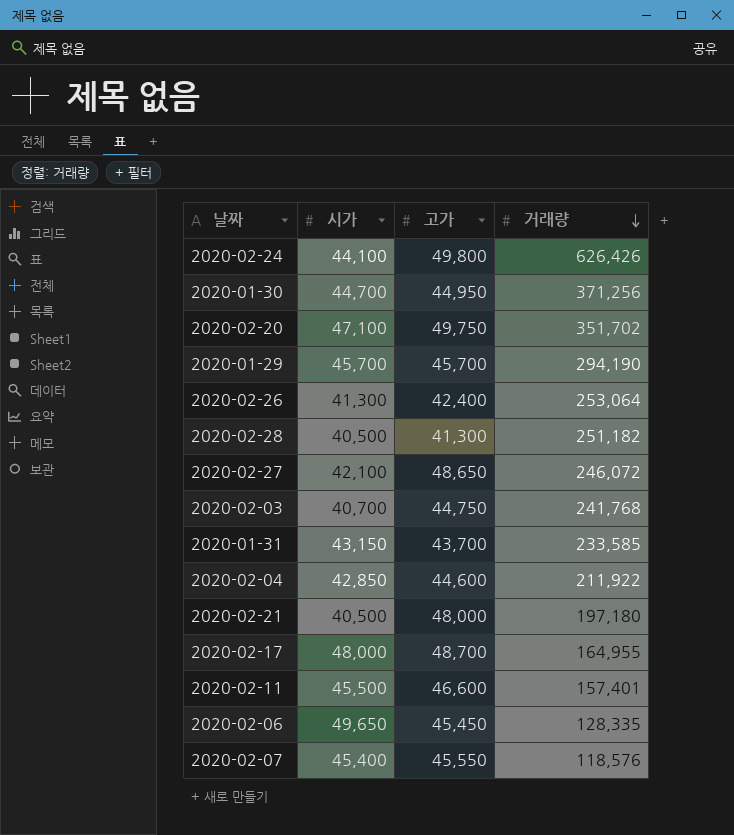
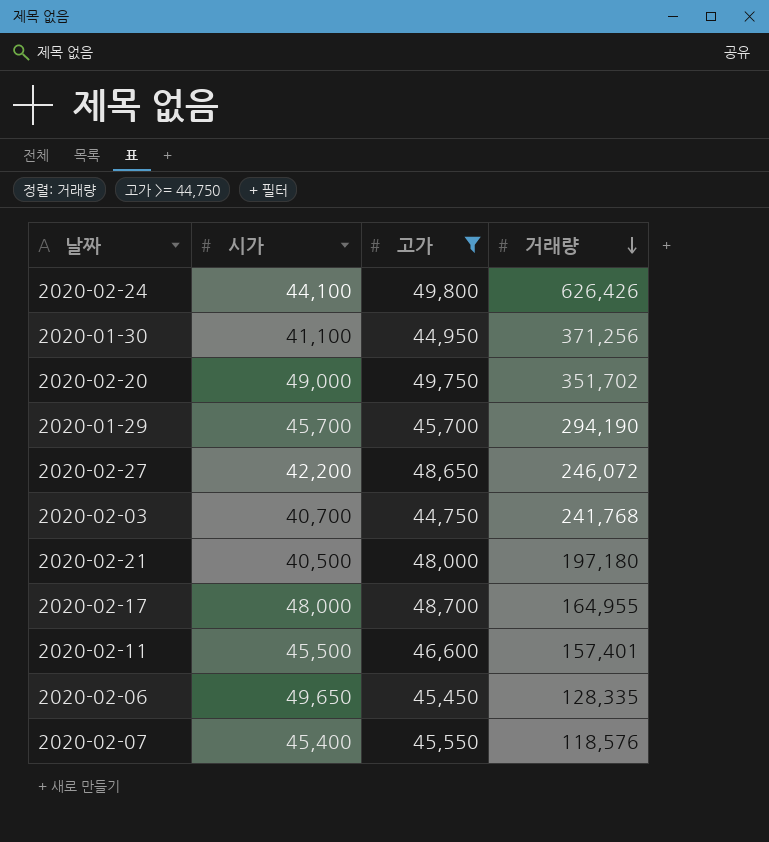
filter: none -> 고가 >= 44,750
2020-01-30 | 시가: 44,700 -> 41,100
2020-02-20 | 시가: 47,100 -> 49,000
2020-02-27 | 시가: 42,100 -> 42,200

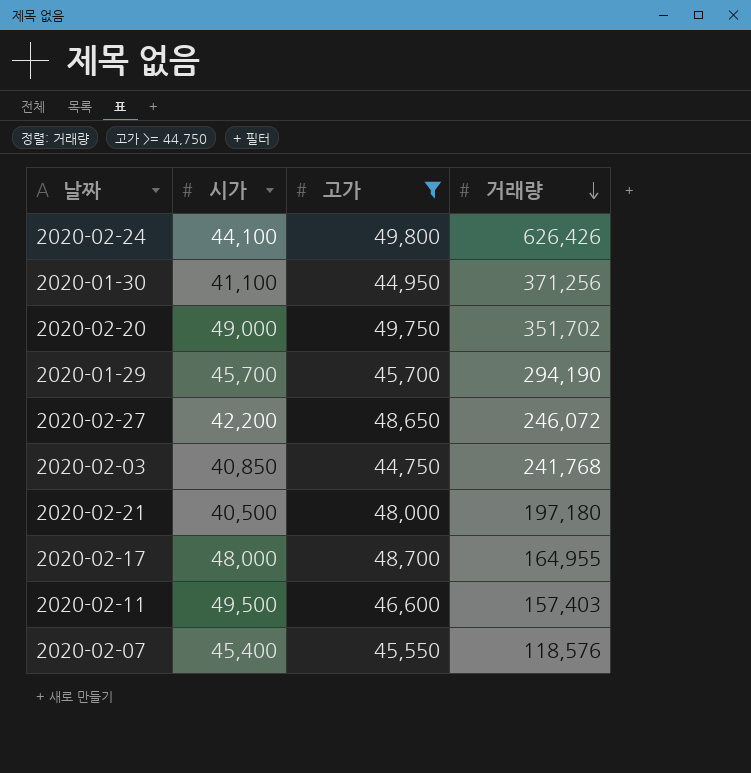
row 2020-02-06: 49,650 | 45,450 | 128,335 -> none
2020-02-03 | 시가: 40,700 -> 40,850
2020-02-11 | 시가: 45,500 -> 49,500
2020-02-11 | 거래량: 157,401 -> 157,403

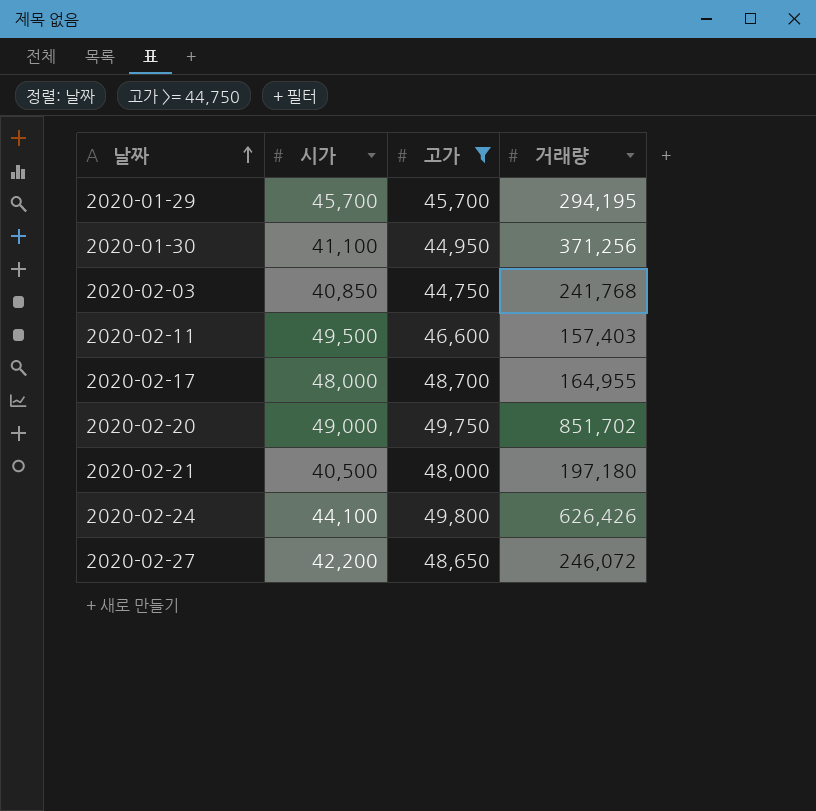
row order: 거래량 descending -> 날짜 ascending
row 2020-02-07: 45,400 | 45,550 | 118,576 -> none
2020-01-29 | 거래량: 294,190 -> 294,195
2020-02-20 | 거래량: 351,702 -> 851,702

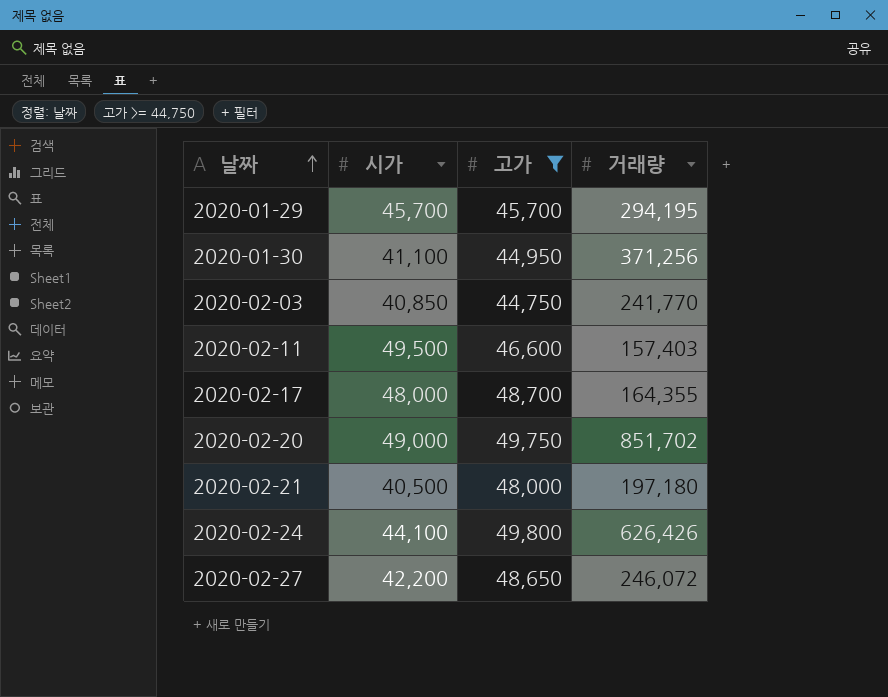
2020-02-03 | 거래량: 241,768 -> 241,770
2020-02-17 | 거래량: 164,955 -> 164,355

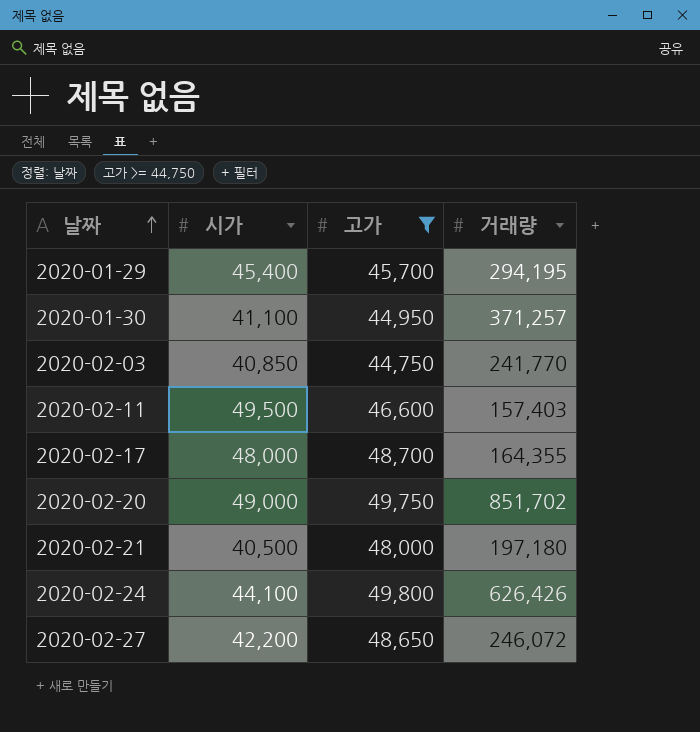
2020-01-29 | 시가: 45,700 -> 45,400
2020-01-30 | 거래량: 371,256 -> 371,257

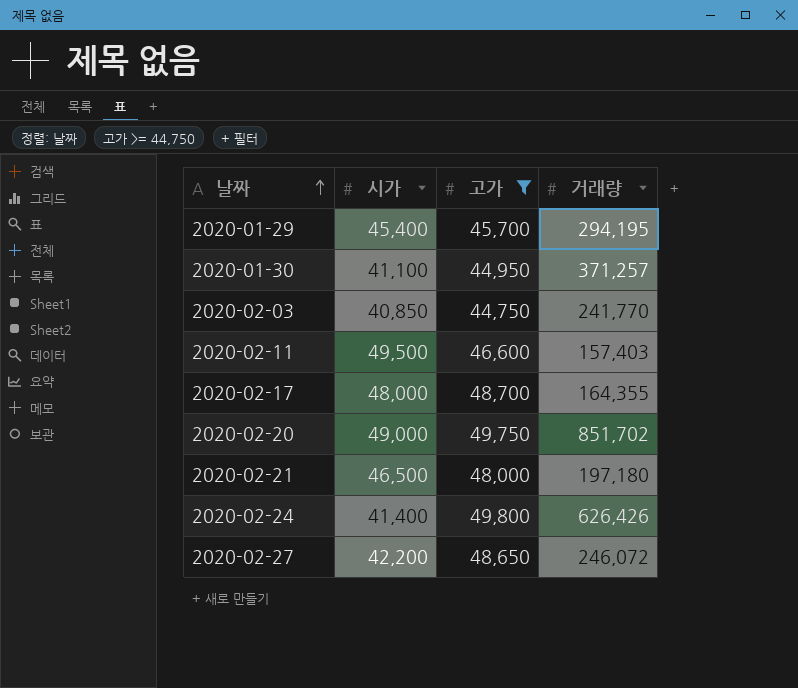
2020-02-21 | 시가: 40,500 -> 46,500
2020-02-24 | 시가: 44,100 -> 41,400

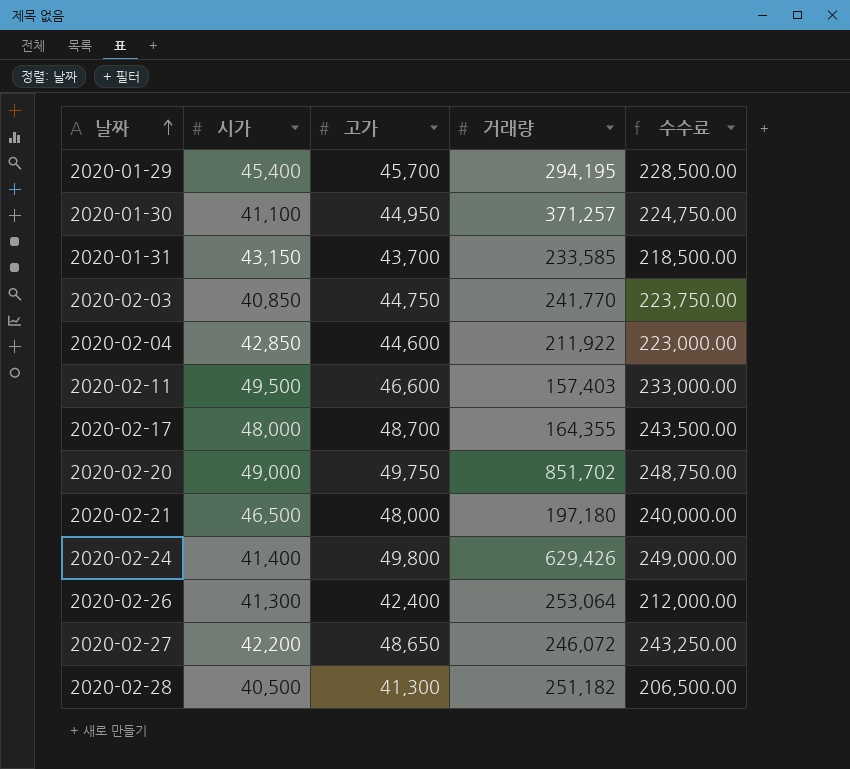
filter: 고가 >= 44,750 -> none
column 수수료 | formula: none -> [고가] * 5
2020-02-24 | 거래량: 626,426 -> 629,426

